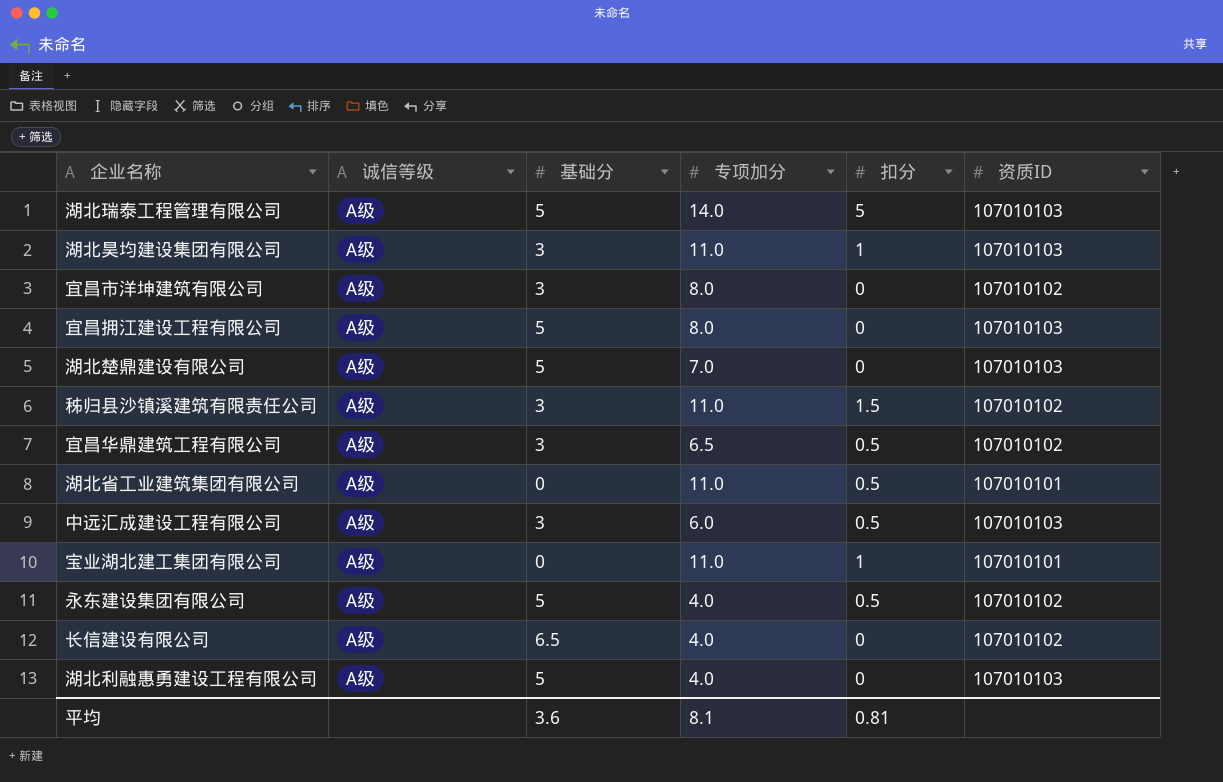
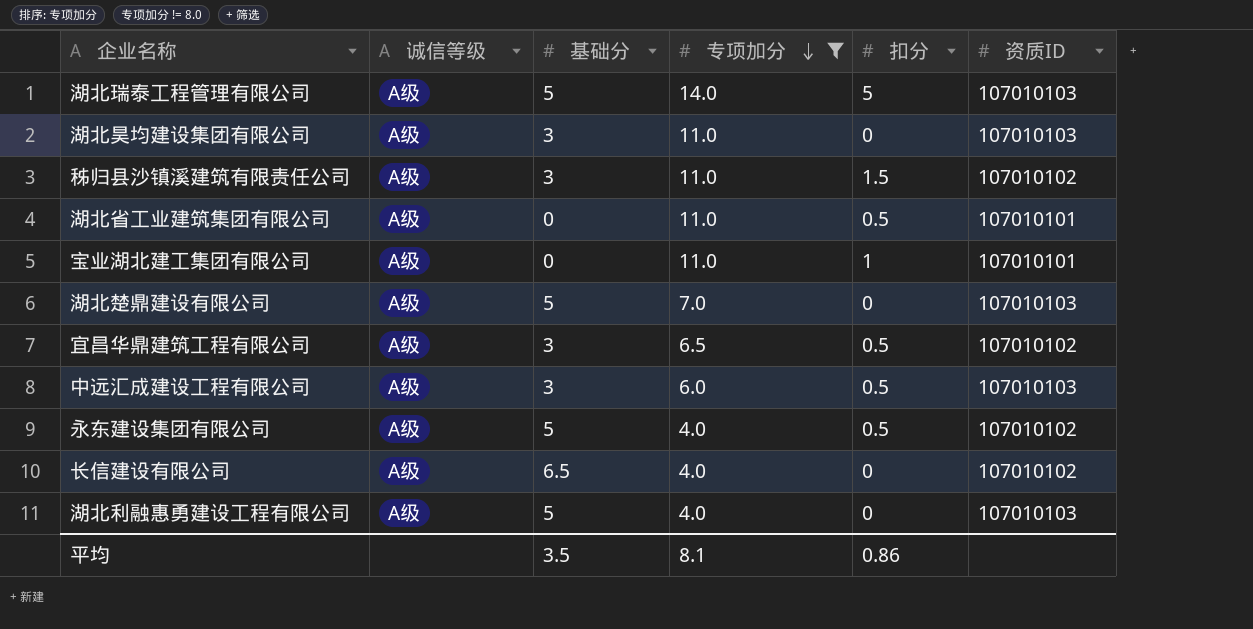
filter: none -> 专项加分 != 8.0
row order: none -> 专项加分 descending
湖北昊均建设集团有限公司 | 扣分: 1 -> 0
平均 | 基础分: 3.6 -> 3.5
平均 | 扣分: 0.81 -> 0.86

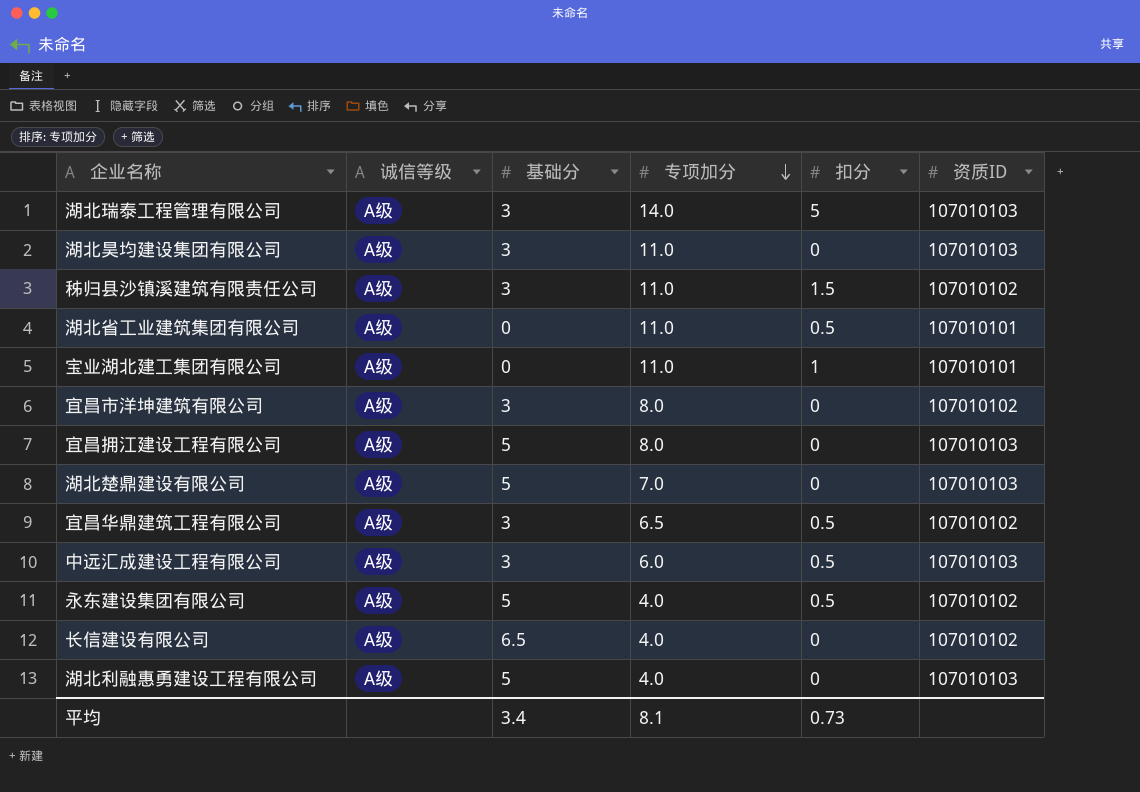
filter: 专项加分 != 8.0 -> none
湖北瑞泰工程管理有限公司 | 基础分: 5 -> 3
平均 | 基础分: 3.5 -> 3.4
平均 | 扣分: 0.86 -> 0.73

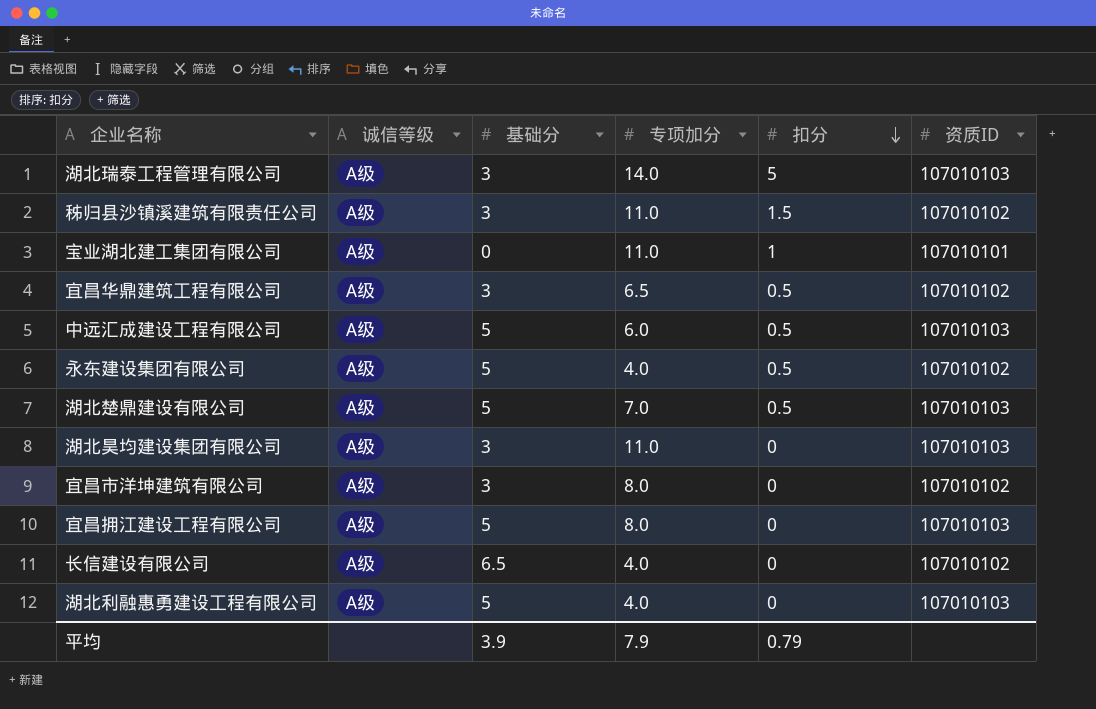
row order: 专项加分 descending -> 扣分 descending
row 湖北省工业建筑集团有限公司: A级 | 0 | 11.0 | 0.5 | 107010101 -> none
中远汇成建设工程有限公司 | 基础分: 3 -> 5
湖北楚鼎建设有限公司 | 扣分: 0 -> 0.5
平均 | 基础分: 3.4 -> 3.9
平均 | 专项加分: 8.1 -> 7.9
平均 | 扣分: 0.73 -> 0.79

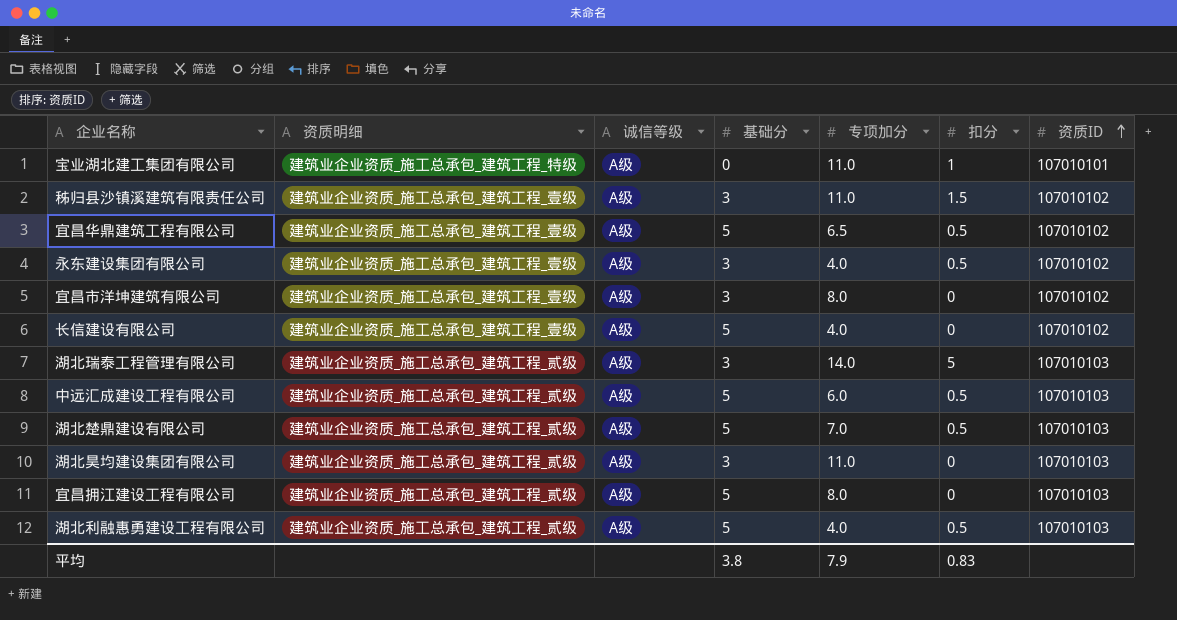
row order: 扣分 descending -> 资质ID ascending
column 资质明细 | position: none -> 2
宜昌华鼎建筑工程有限公司 | 基础分: 3 -> 5
永东建设集团有限公司 | 基础分: 5 -> 3
长信建设有限公司 | 基础分: 6.5 -> 5
湖北利融惠勇建设工程有限公司 | 扣分: 0 -> 0.5
平均 | 基础分: 3.9 -> 3.8
平均 | 扣分: 0.79 -> 0.83

